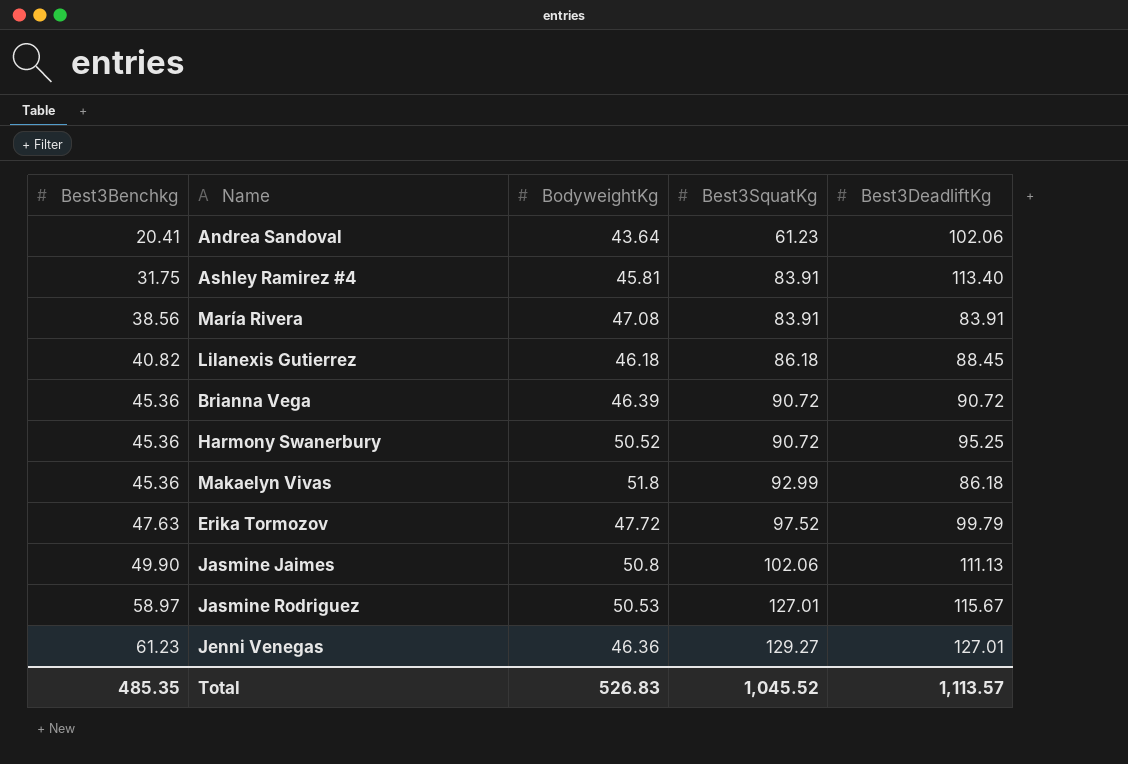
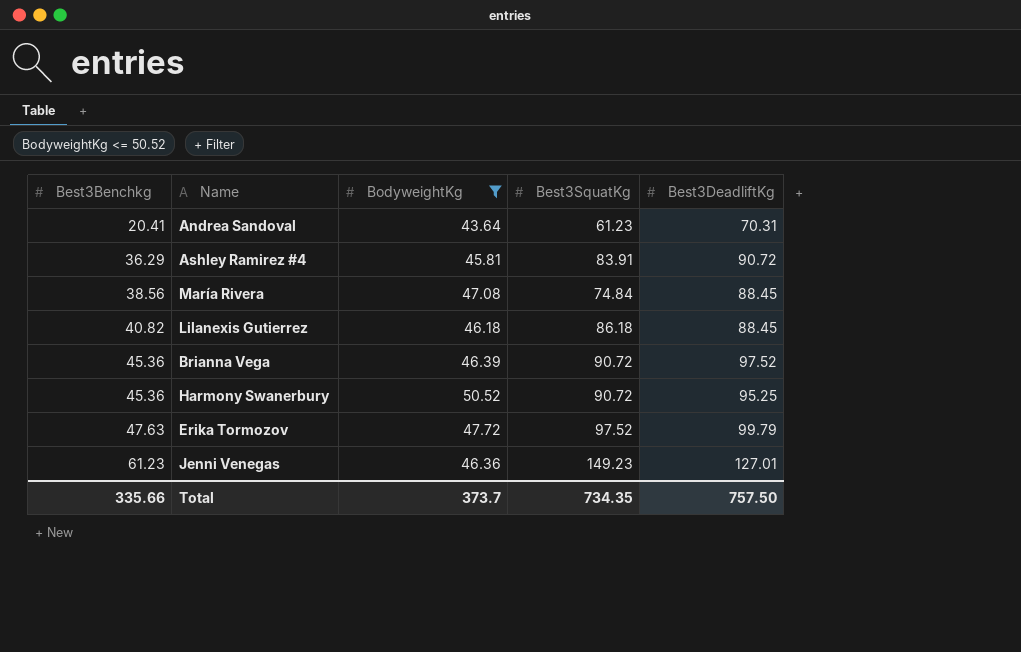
filter: none -> BodyweightKg <= 50.52
Andrea Sandoval | Best3DeadliftKg: 102.06 -> 70.31
Ashley Ramirez #4 | Best3Benchkg: 31.75 -> 36.29
Ashley Ramirez #4 | Best3DeadliftKg: 113.40 -> 90.72
María Rivera | Best3SquatKg: 83.91 -> 74.84
María Rivera | Best3DeadliftKg: 83.91 -> 88.45
Brianna Vega | Best3DeadliftKg: 90.72 -> 97.52
Jenni Venegas | Best3SquatKg: 129.27 -> 149.23
Total | Best3Benchkg: 485.35 -> 335.66
Total | BodyweightKg: 526.83 -> 373.7
Total | Best3SquatKg: 1,045.52 -> 734.35
Total | Best3DeadliftKg: 1,113.57 -> 757.50

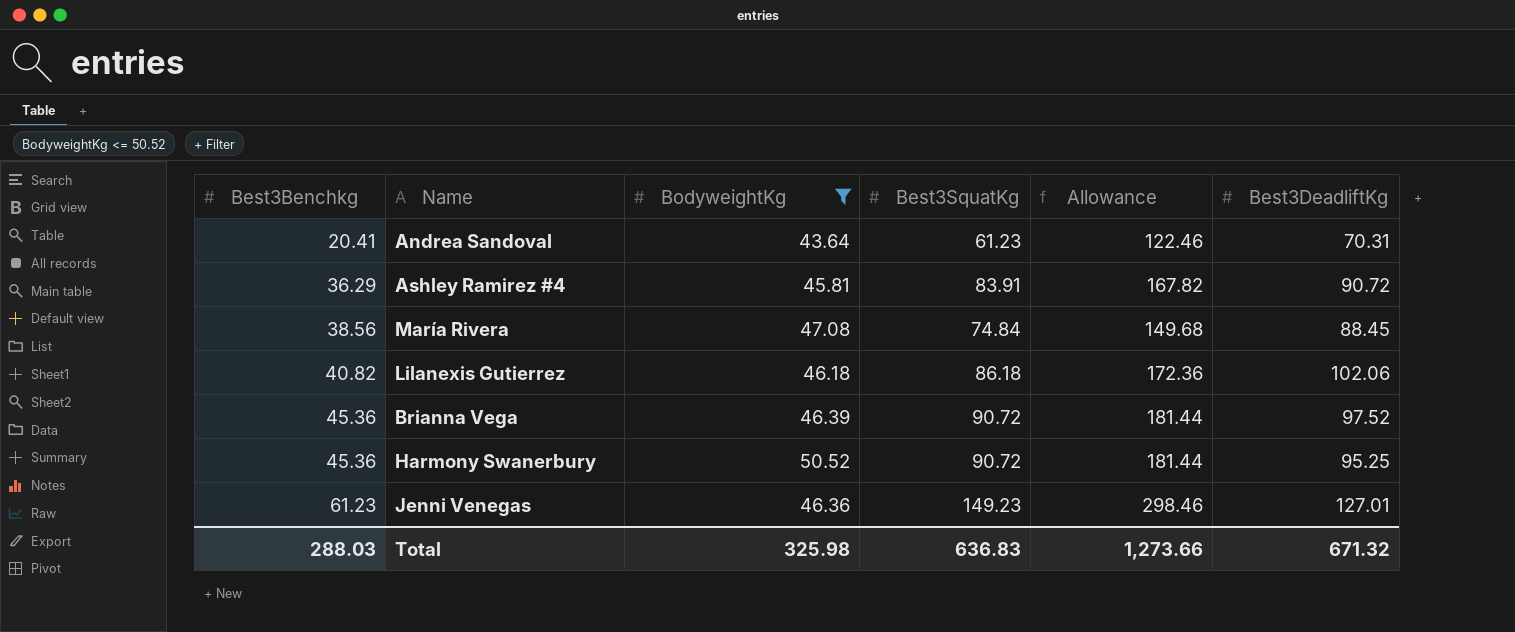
column Allowance | formula: none -> [Best3SquatKg] * 2
row Erika Tormozov: 47.63 | 47.72 | 97.52 | 99.79 -> none
Lilanexis Gutierrez | Best3DeadliftKg: 88.45 -> 102.06
Total | Best3Benchkg: 335.66 -> 288.03
Total | BodyweightKg: 373.7 -> 325.98
Total | Best3SquatKg: 734.35 -> 636.83
Total | Best3DeadliftKg: 757.50 -> 671.32

